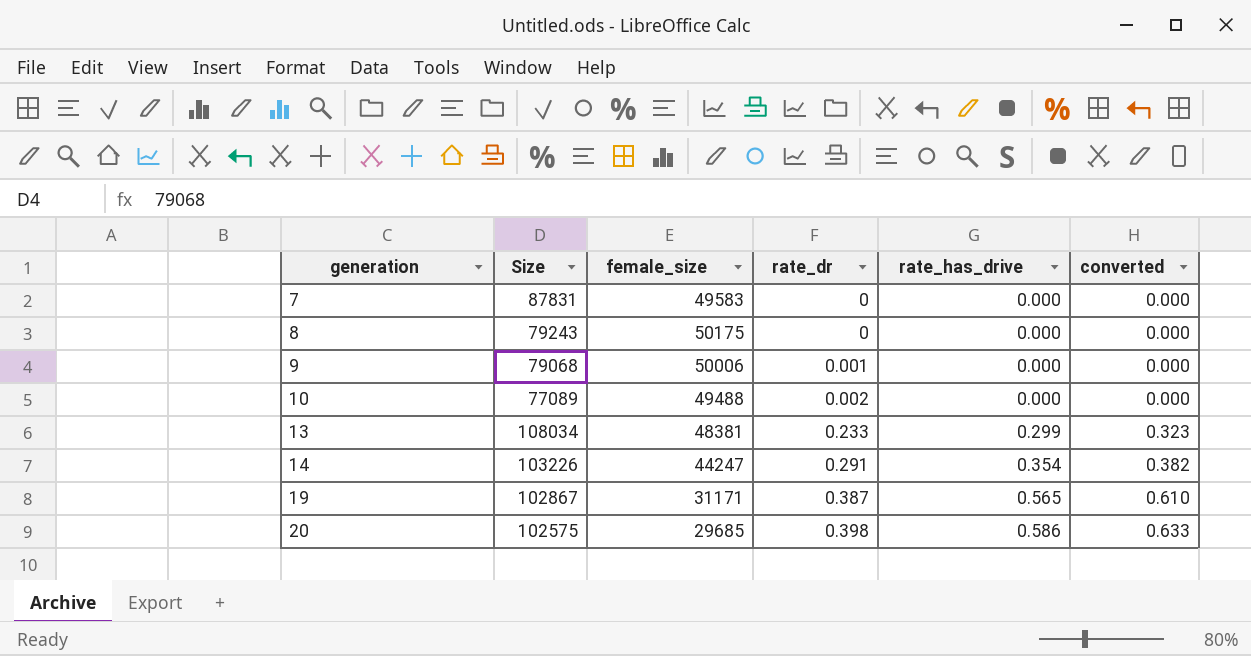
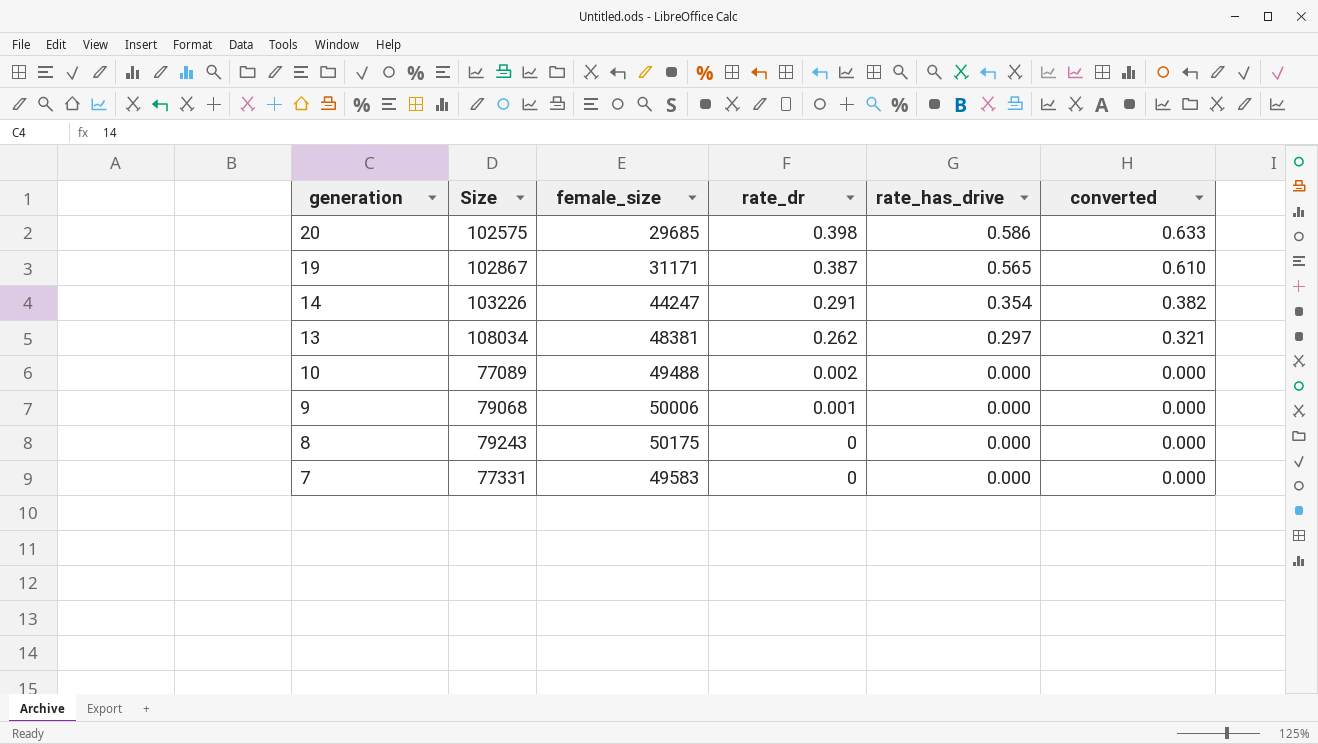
row order: generation ascending -> generation descending
13 | rate_dr: 0.233 -> 0.262
13 | rate_has_drive: 0.299 -> 0.297
13 | converted: 0.323 -> 0.321
7 | Size: 87831 -> 77331

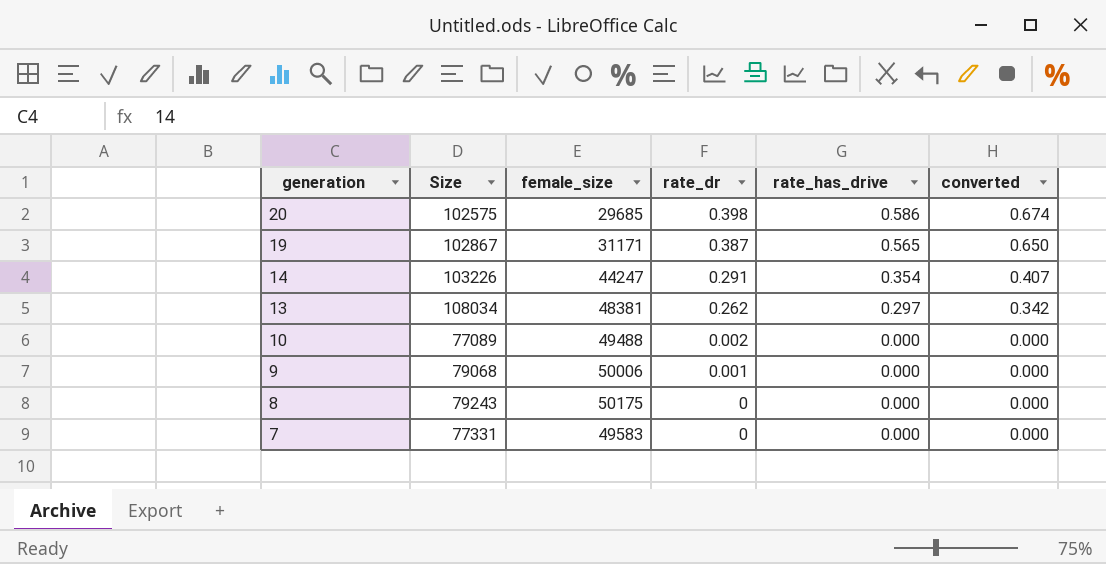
column converted | formula: [rate_has_drive] * 1.08 -> [rate_has_drive] * 1.15

